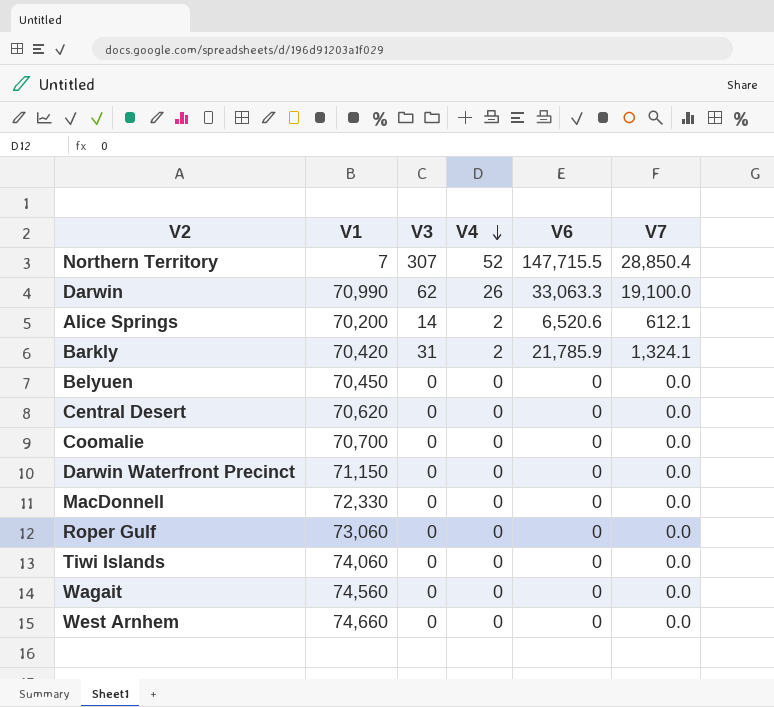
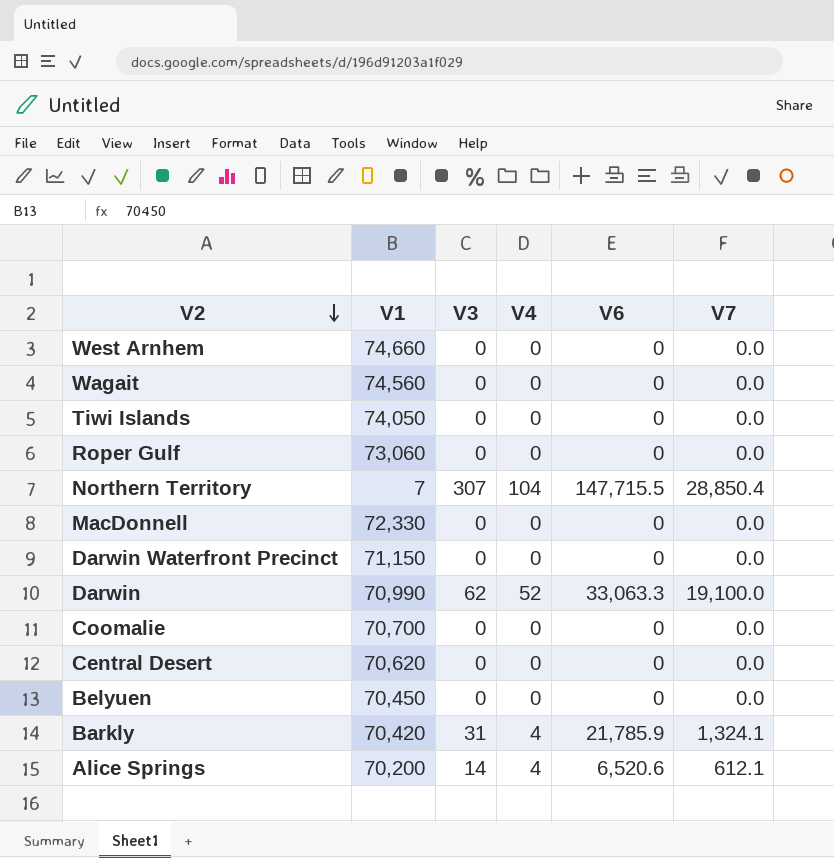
row order: V4 descending -> V2 descending
Tiwi Islands | V1: 74,060 -> 74,050
Northern Territory | V4: 52 -> 104
Darwin | V4: 26 -> 52
Barkly | V4: 2 -> 4
Alice Springs | V4: 2 -> 4

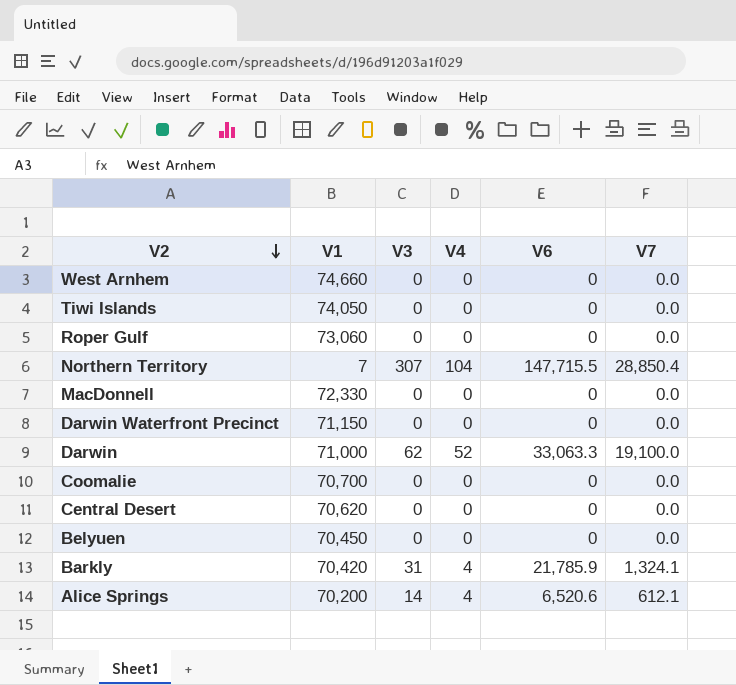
row Wagait: 74,560 | 0 | 0 | 0 | 0.0 -> none
Darwin | V1: 70,990 -> 71,000

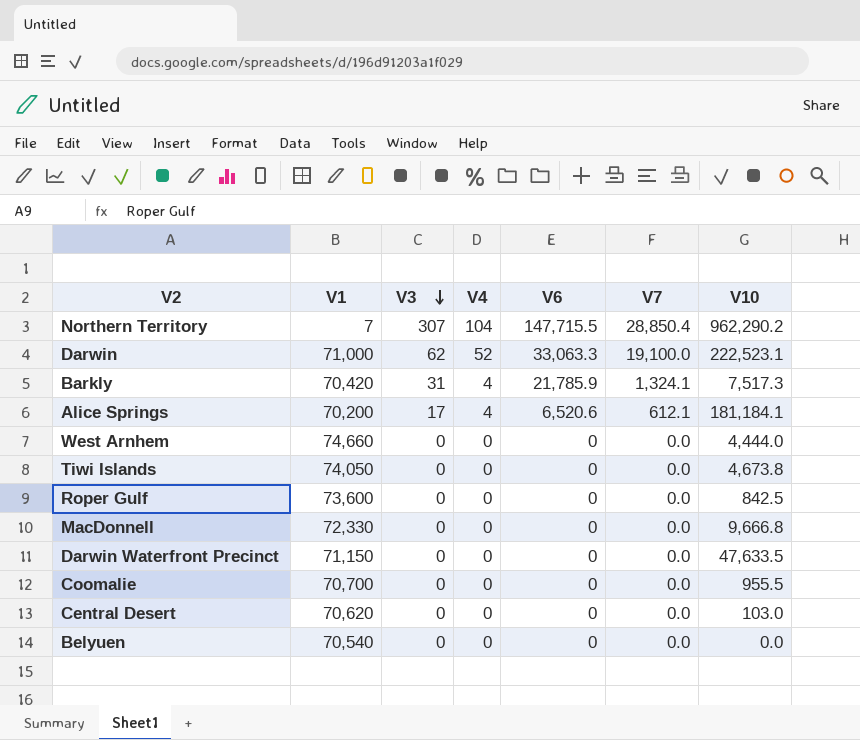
row order: V2 descending -> V3 descending
column V10 | position: none -> 7
Alice Springs | V3: 14 -> 17
Roper Gulf | V1: 73,060 -> 73,600
Belyuen | V1: 70,450 -> 70,540

